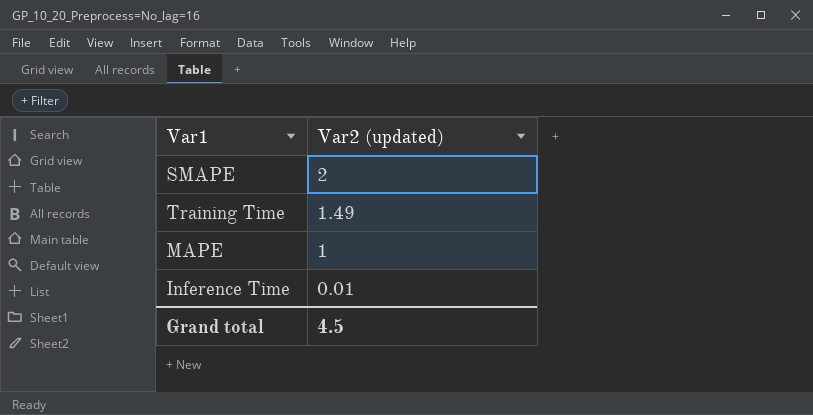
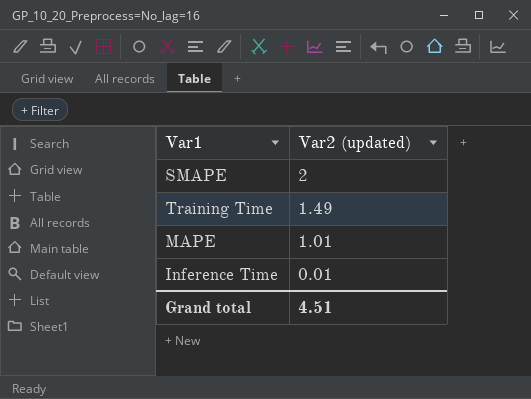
MAPE | Var2 (updated): 1 -> 1.01
Grand total | Var2 (updated): 4.5 -> 4.51

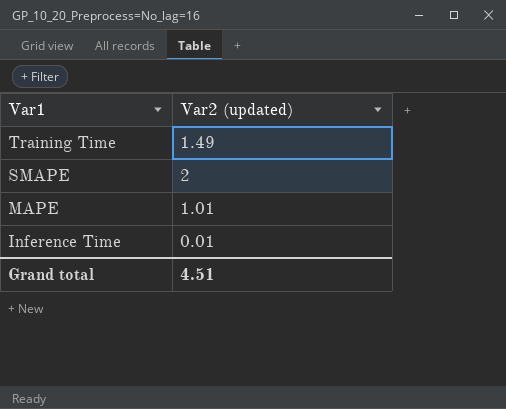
row order: Var2 (updated) descending -> Var1 descending

